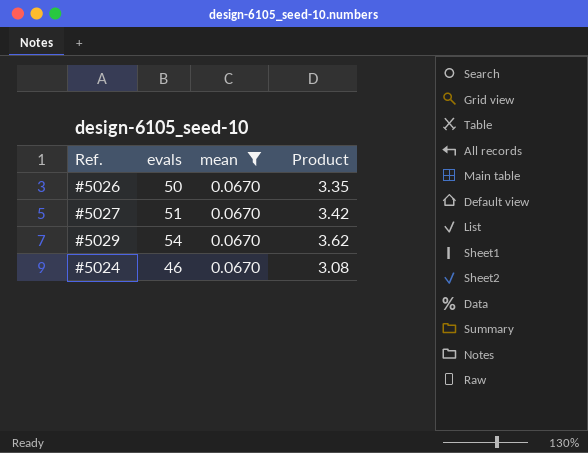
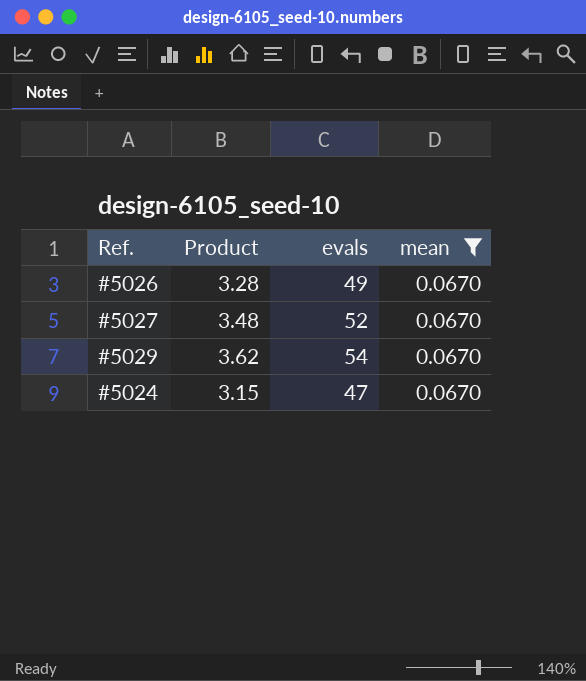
column Product | position: 4 -> 2
#5026 | Product: 3.35 -> 3.28
#5026 | evals: 50 -> 49
#5027 | Product: 3.42 -> 3.48
#5027 | evals: 51 -> 52
#5024 | Product: 3.08 -> 3.15
#5024 | evals: 46 -> 47

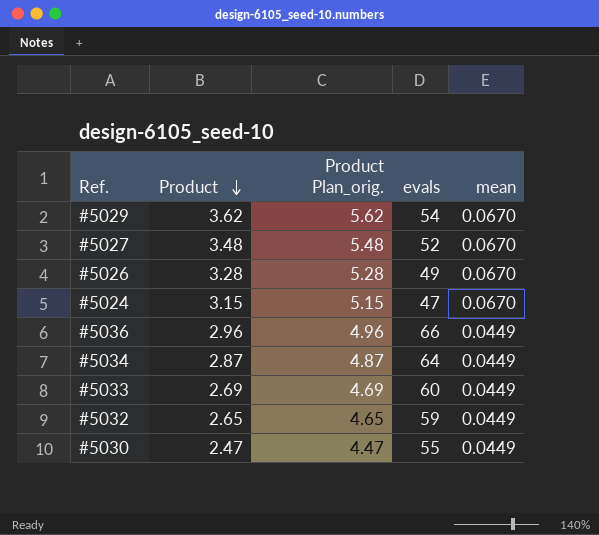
filter: mean = 0.0670 -> none
row order: none -> Product descending
column Product Plan_orig. | formula: none -> [Product] + 2

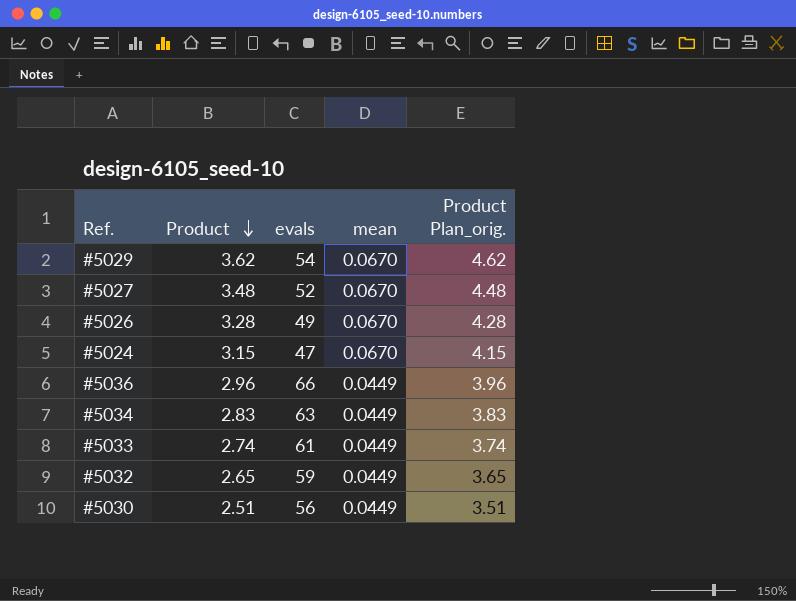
column Product Plan_orig. | formula: [Product] + 2 -> [Product] + 1
column Product Plan_orig. | position: 3 -> 5
#5034 | Product: 2.87 -> 2.83
#5034 | evals: 64 -> 63
#5033 | Product: 2.69 -> 2.74
#5033 | evals: 60 -> 61
#5030 | Product: 2.47 -> 2.51
#5030 | evals: 55 -> 56

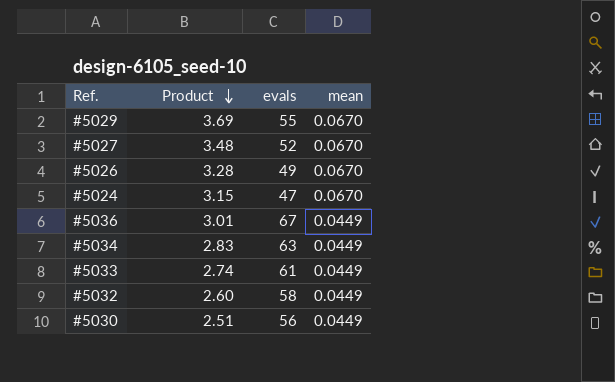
column Product Plan_orig. | formula: [Product] + 1 -> none
#5029 | Product: 3.62 -> 3.69
#5029 | evals: 54 -> 55
#5036 | Product: 2.96 -> 3.01
#5036 | evals: 66 -> 67
#5032 | Product: 2.65 -> 2.60
#5032 | evals: 59 -> 58

